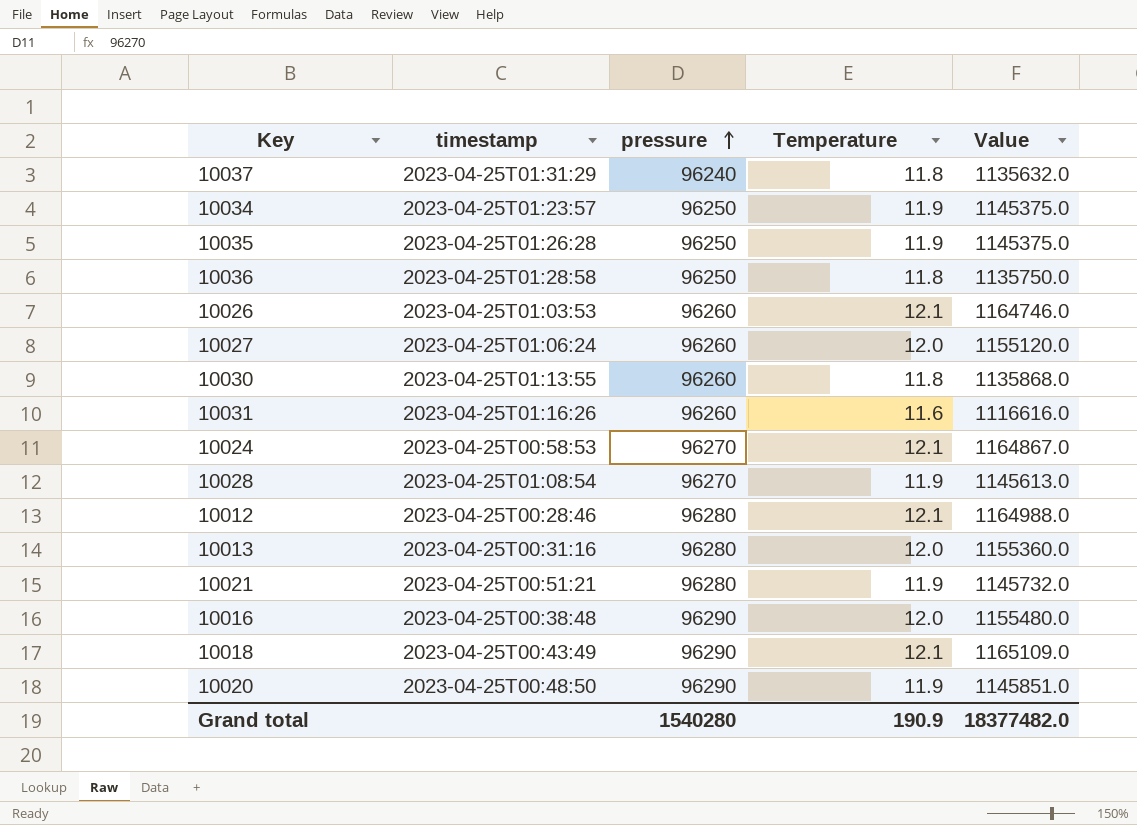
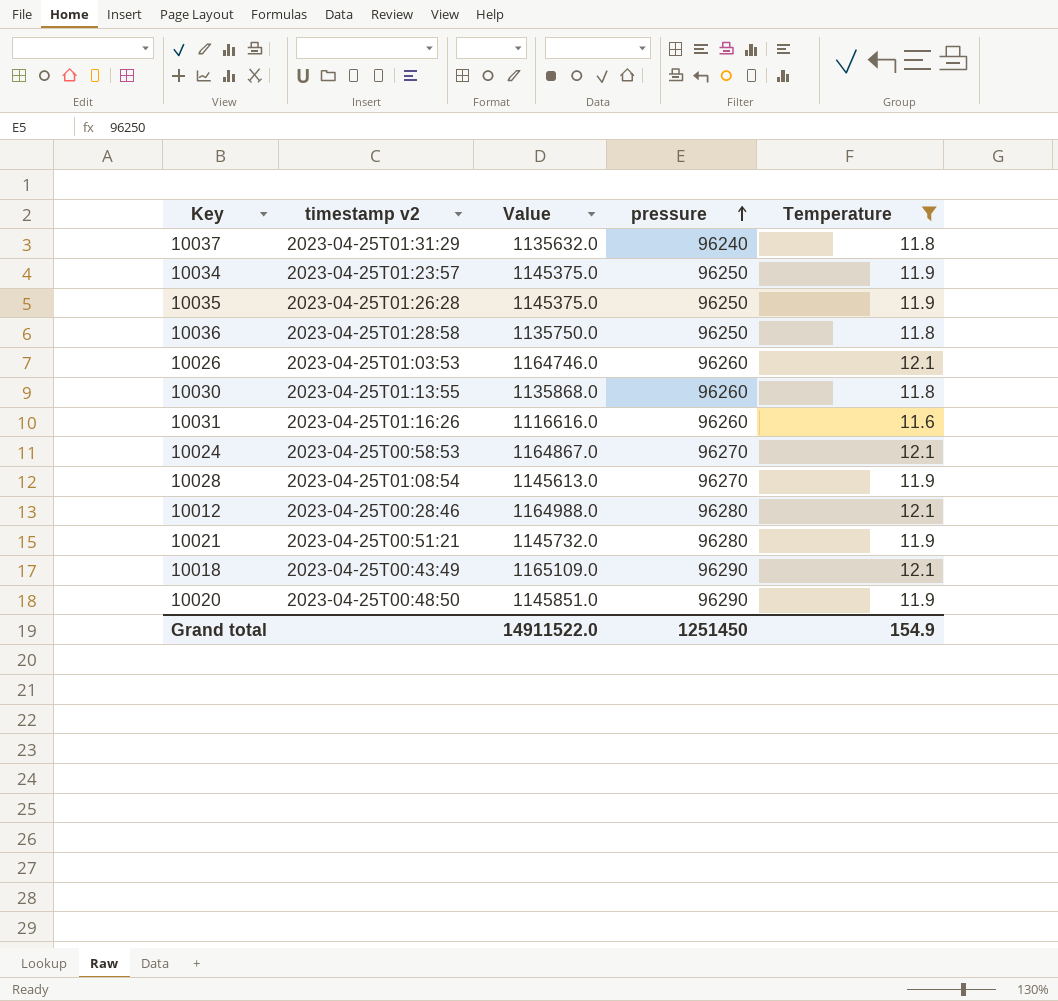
filter: none -> Temperature != 12.0
column name: timestamp -> timestamp v2
column Value | position: 5 -> 3
Grand total | Value: 18377482.0 -> 14911522.0
Grand total | pressure: 1540280 -> 1251450
Grand total | Temperature: 190.9 -> 154.9

